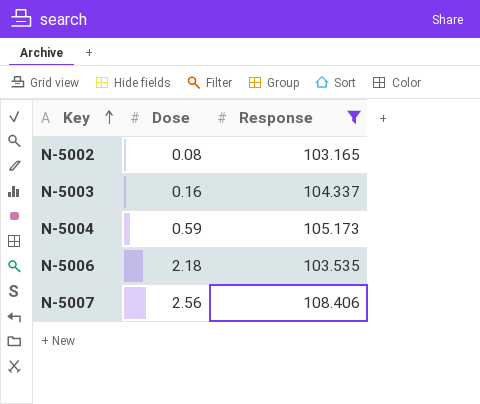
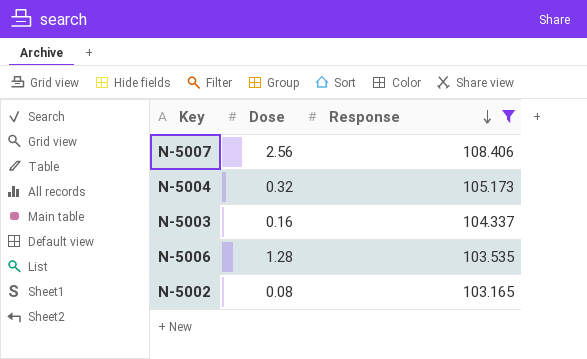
row order: Key ascending -> Response descending
N-5004 | Dose: 0.59 -> 0.32
N-5006 | Dose: 2.18 -> 1.28

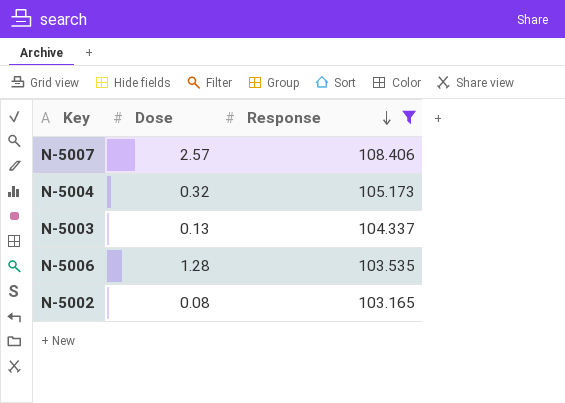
N-5007 | Dose: 2.56 -> 2.57
N-5003 | Dose: 0.16 -> 0.13

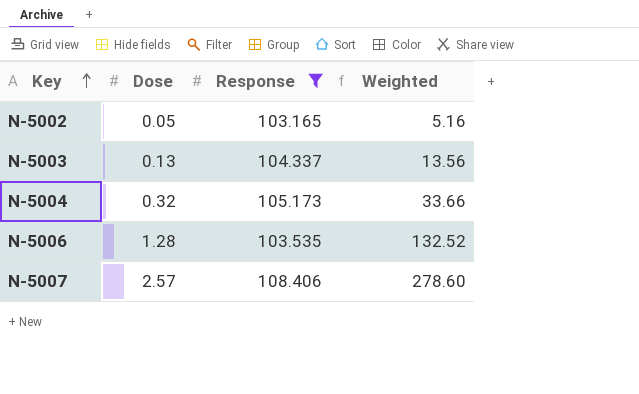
row order: Response descending -> Key ascending
column Weighted | formula: none -> [Dose] * [Response]
N-5002 | Dose: 0.08 -> 0.05

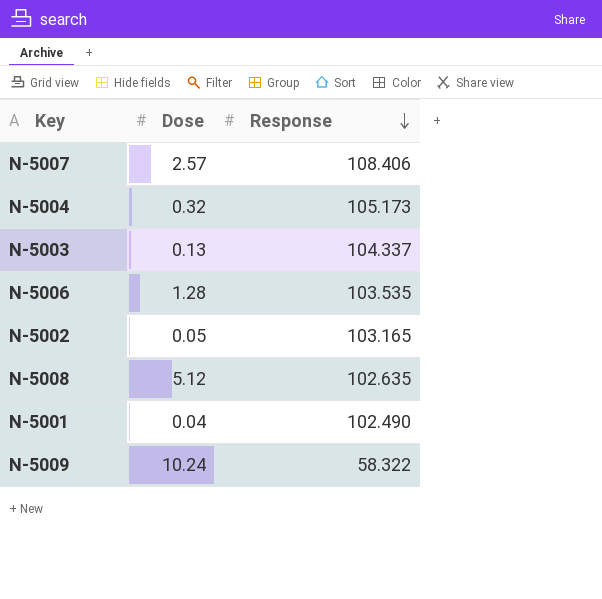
filter: Response >= 103.165 -> none
row order: Key ascending -> Response descending
column Weighted | formula: [Dose] * [Response] -> none

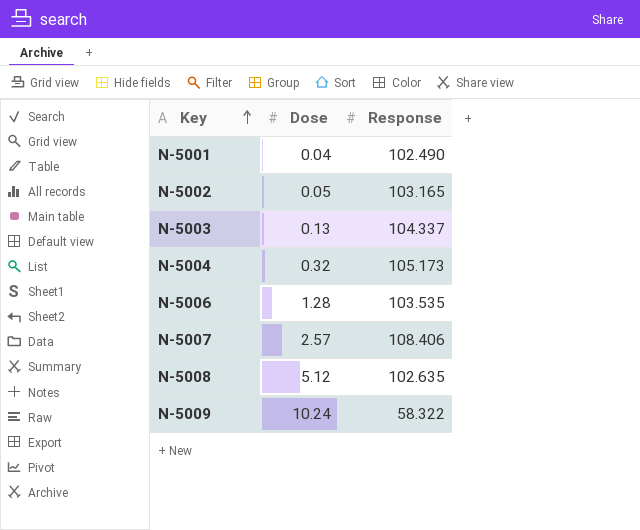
row order: Response descending -> Key ascending

